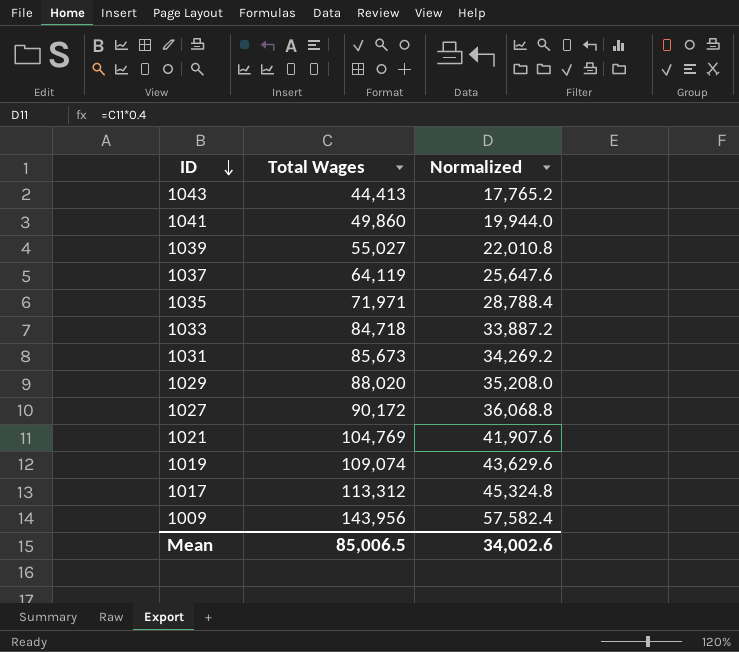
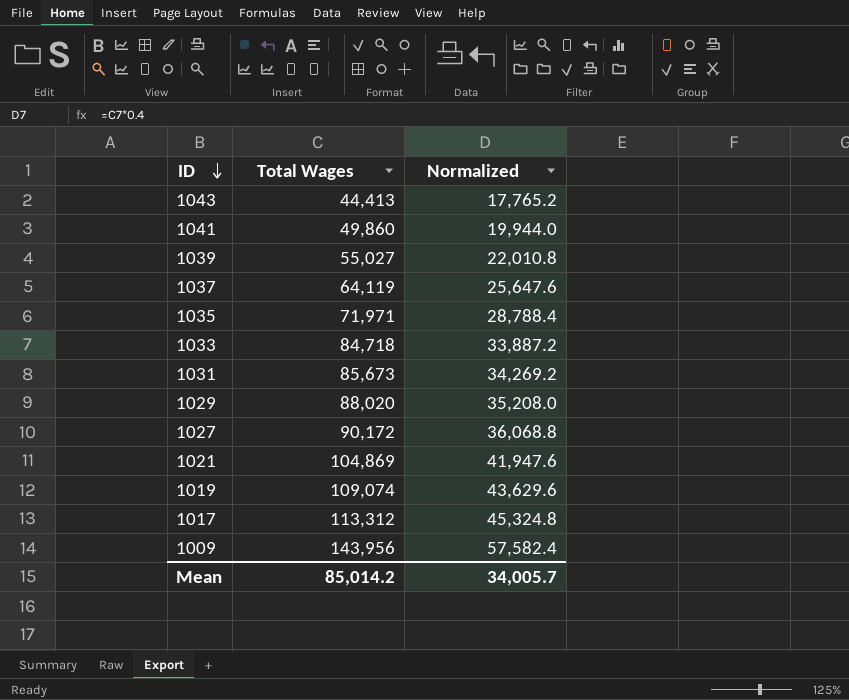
1021 | Total Wages: 104,769 -> 104,869
1021 | Normalized: 41,907.6 -> 41,947.6
Mean | Total Wages: 85,006.5 -> 85,014.2
Mean | Normalized: 34,002.6 -> 34,005.7

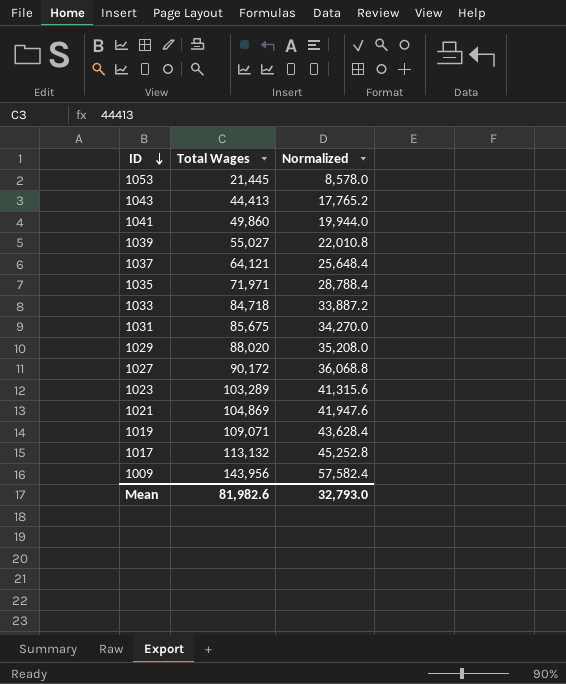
row 1053: none -> 21,445 | 8,578.0
1037 | Total Wages: 64,119 -> 64,121
1037 | Normalized: 25,647.6 -> 25,648.4
1031 | Total Wages: 85,673 -> 85,675
1031 | Normalized: 34,269.2 -> 34,270.0
row 1023: none -> 103,289 | 41,315.6
1019 | Total Wages: 109,074 -> 109,071
1019 | Normalized: 43,629.6 -> 43,628.4
1017 | Total Wages: 113,312 -> 113,132
1017 | Normalized: 45,324.8 -> 45,252.8
Mean | Total Wages: 85,014.2 -> 81,982.6
Mean | Normalized: 34,005.7 -> 32,793.0

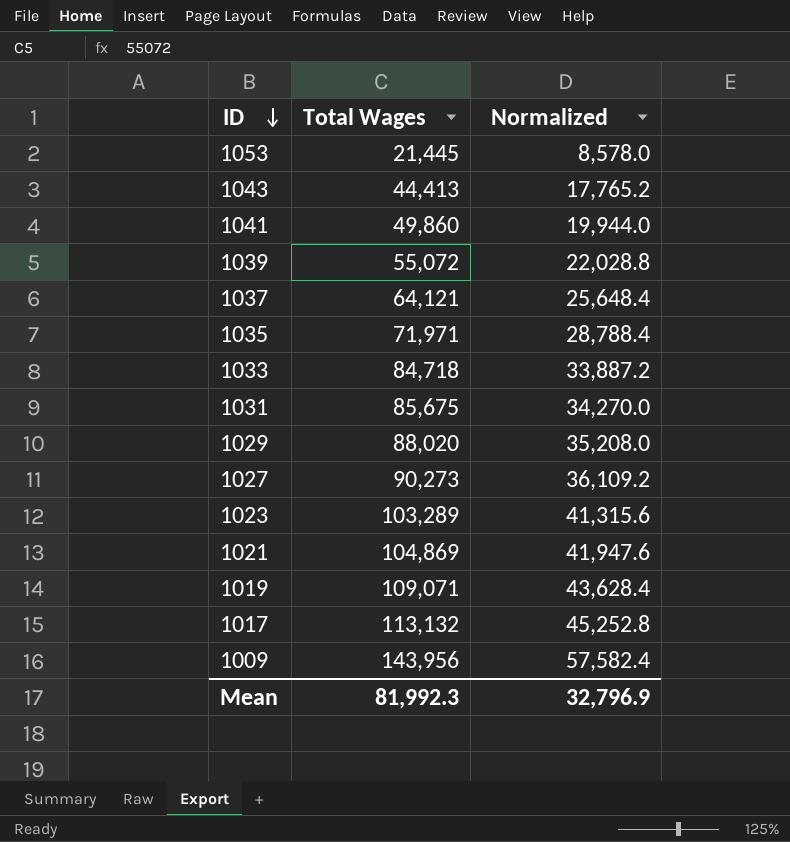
1039 | Total Wages: 55,027 -> 55,072
1039 | Normalized: 22,010.8 -> 22,028.8
1027 | Total Wages: 90,172 -> 90,273
1027 | Normalized: 36,068.8 -> 36,109.2
Mean | Total Wages: 81,982.6 -> 81,992.3
Mean | Normalized: 32,793.0 -> 32,796.9

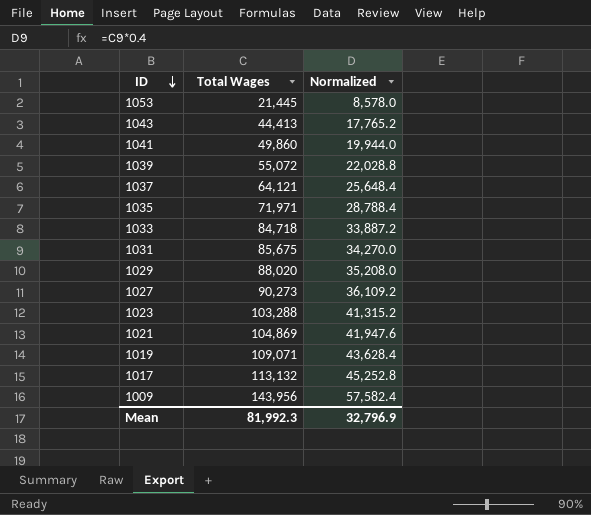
1023 | Total Wages: 103,289 -> 103,288
1023 | Normalized: 41,315.6 -> 41,315.2

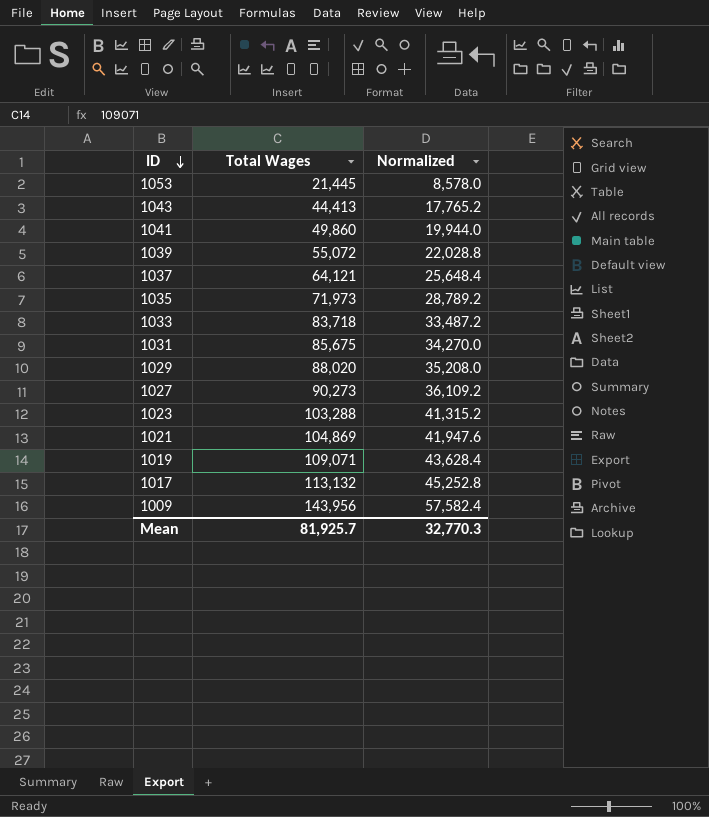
1035 | Total Wages: 71,971 -> 71,973
1035 | Normalized: 28,788.4 -> 28,789.2
1033 | Total Wages: 84,718 -> 83,718
1033 | Normalized: 33,887.2 -> 33,487.2
Mean | Total Wages: 81,992.3 -> 81,925.7
Mean | Normalized: 32,796.9 -> 32,770.3

